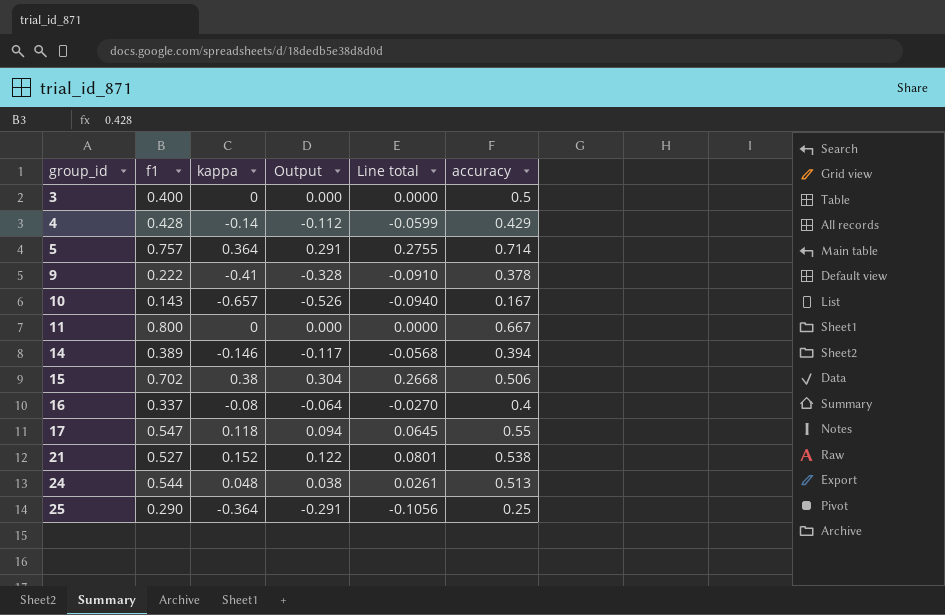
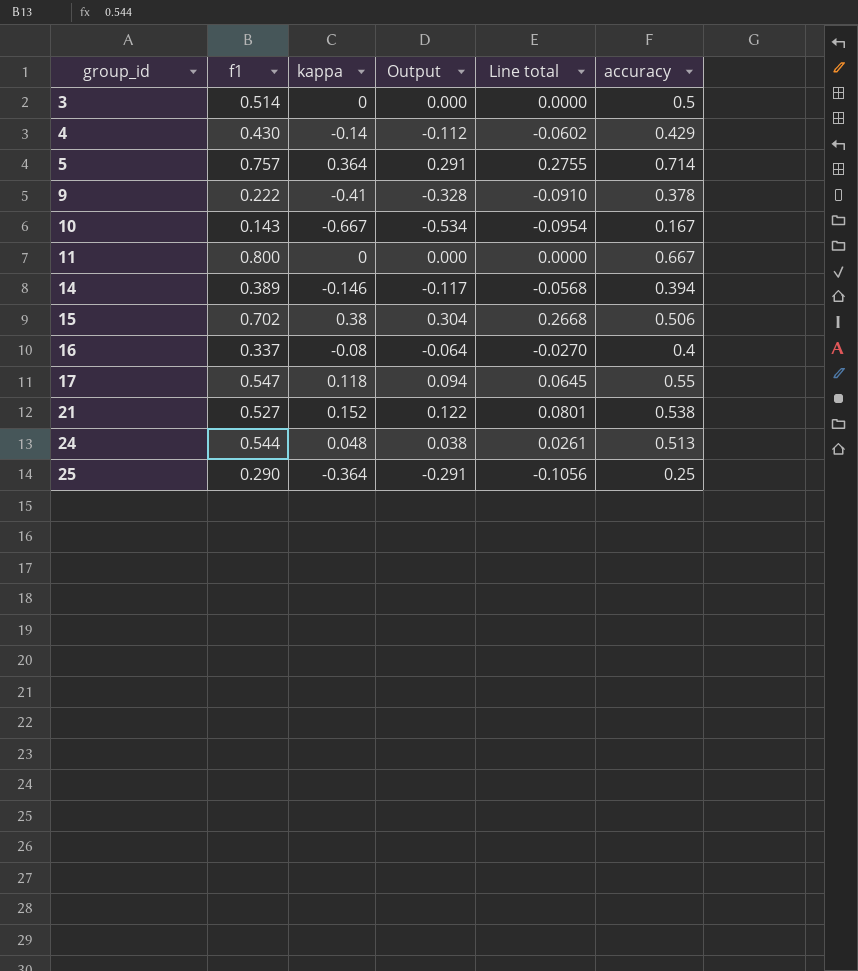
3 | f1: 0.400 -> 0.514
4 | f1: 0.428 -> 0.430
4 | Line total: -0.0599 -> -0.0602
10 | kappa: -0.657 -> -0.667
10 | Output: -0.526 -> -0.534
10 | Line total: -0.0940 -> -0.0954

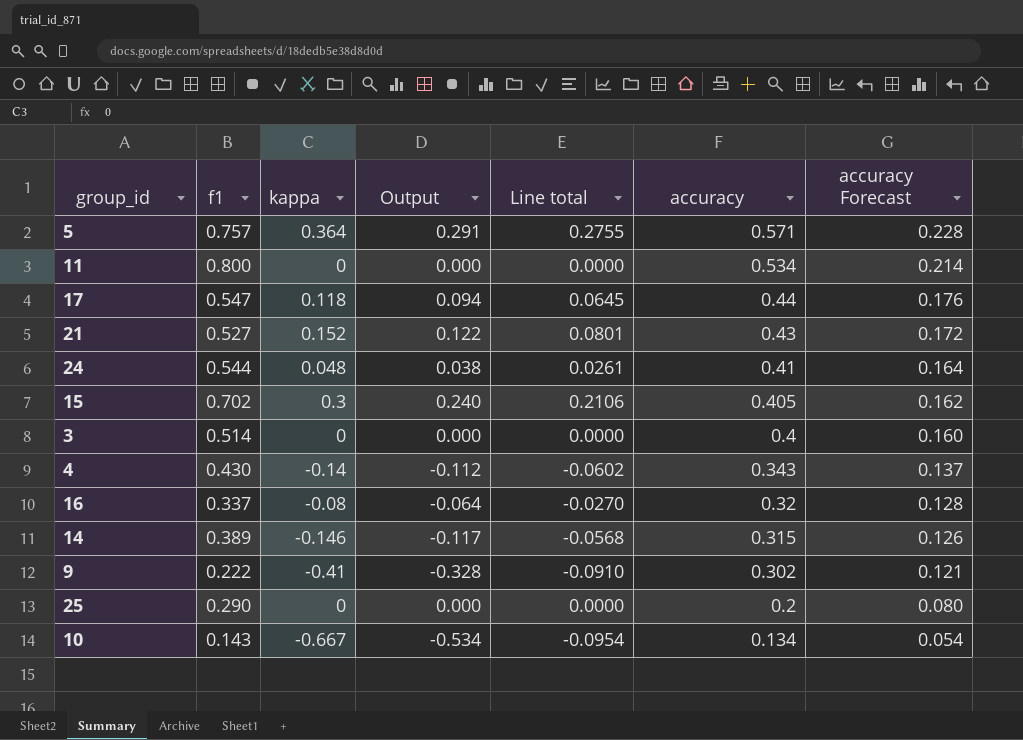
row order: group_id ascending -> accuracy descending
column accuracy Forecast | formula: none -> [accuracy] * 0.4
5 | accuracy: 0.714 -> 0.571
11 | accuracy: 0.667 -> 0.534
17 | accuracy: 0.55 -> 0.44
21 | accuracy: 0.538 -> 0.43
24 | accuracy: 0.513 -> 0.41
15 | kappa: 0.38 -> 0.3
15 | Output: 0.304 -> 0.240
15 | Line total: 0.2668 -> 0.2106
15 | accuracy: 0.506 -> 0.405
3 | accuracy: 0.5 -> 0.4
4 | accuracy: 0.429 -> 0.343
16 | accuracy: 0.4 -> 0.32
14 | accuracy: 0.394 -> 0.315
9 | accuracy: 0.378 -> 0.302
25 | kappa: -0.364 -> 0
25 | Output: -0.291 -> 0.000
25 | Line total: -0.1056 -> 0.0000
25 | accuracy: 0.25 -> 0.2
10 | accuracy: 0.167 -> 0.134

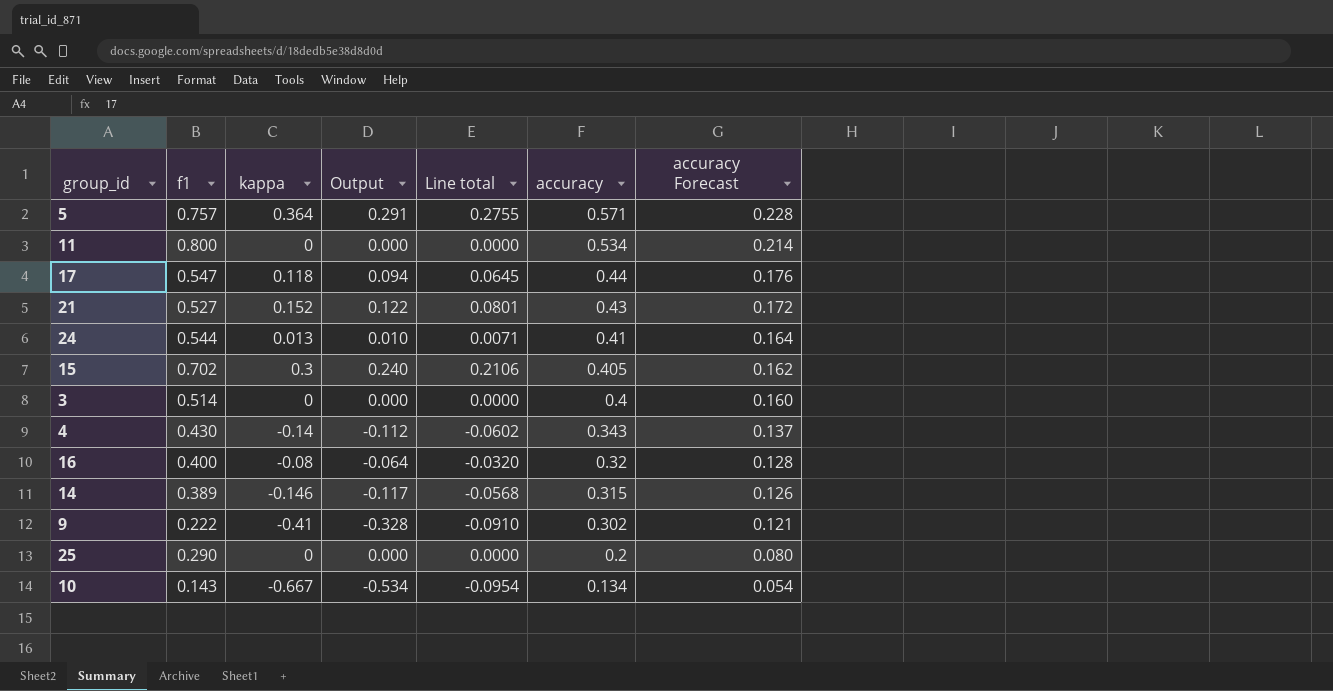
24 | kappa: 0.048 -> 0.013
24 | Output: 0.038 -> 0.010
24 | Line total: 0.0261 -> 0.0071
16 | f1: 0.337 -> 0.400
16 | Line total: -0.0270 -> -0.0320

